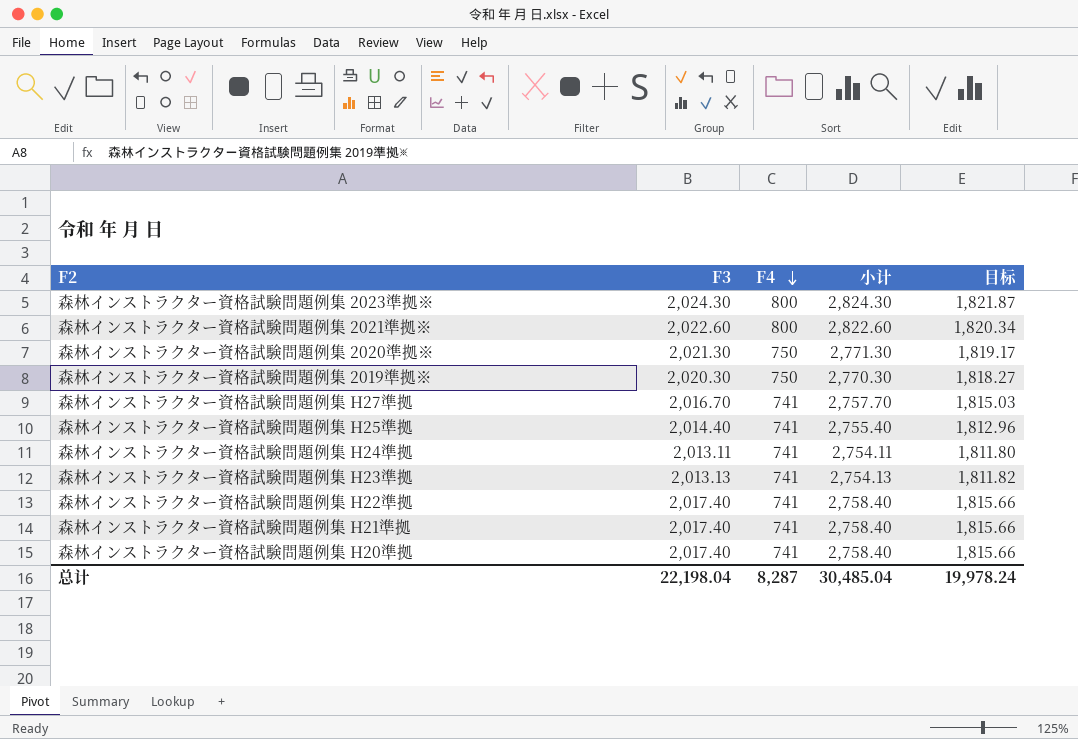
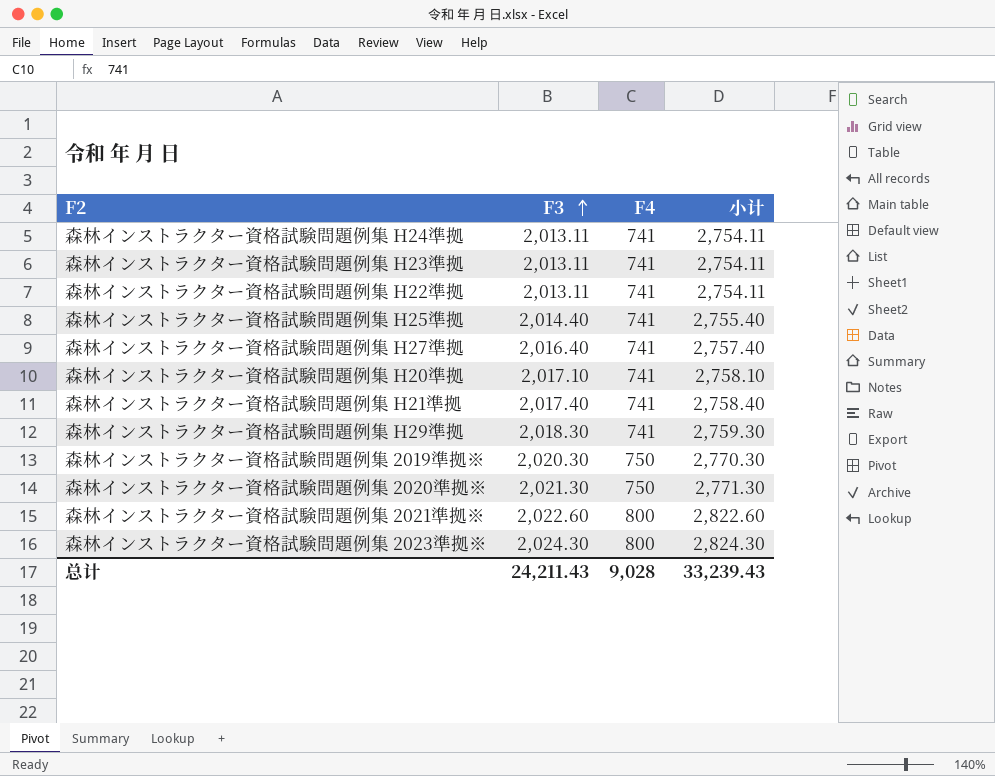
row order: F4 descending -> F3 ascending
column 目标 | formula: [F3] * 0.9 -> none
森林インストラクター資格試験問題例集 H23準拠 | F3: 2,013.13 -> 2,013.11
森林インストラクター資格試験問題例集 H23準拠 | 小计: 2,754.13 -> 2,754.11
森林インストラクター資格試験問題例集 H22準拠 | F3: 2,017.40 -> 2,013.11
森林インストラクター資格試験問題例集 H22準拠 | 小计: 2,758.40 -> 2,754.11
森林インストラクター資格試験問題例集 H27準拠 | F3: 2,016.70 -> 2,016.40
森林インストラクター資格試験問題例集 H27準拠 | 小计: 2,757.70 -> 2,757.40
森林インストラクター資格試験問題例集 H20準拠 | F3: 2,017.40 -> 2,017.10
森林インストラクター資格試験問題例集 H20準拠 | 小计: 2,758.40 -> 2,758.10
row 森林インストラクター資格試験問題例集 H29準拠: none -> 2,018.30 | 741 | 2,759.30
总计 | F3: 22,198.04 -> 24,211.43
总计 | F4: 8,287 -> 9,028
总计 | 小计: 30,485.04 -> 33,239.43

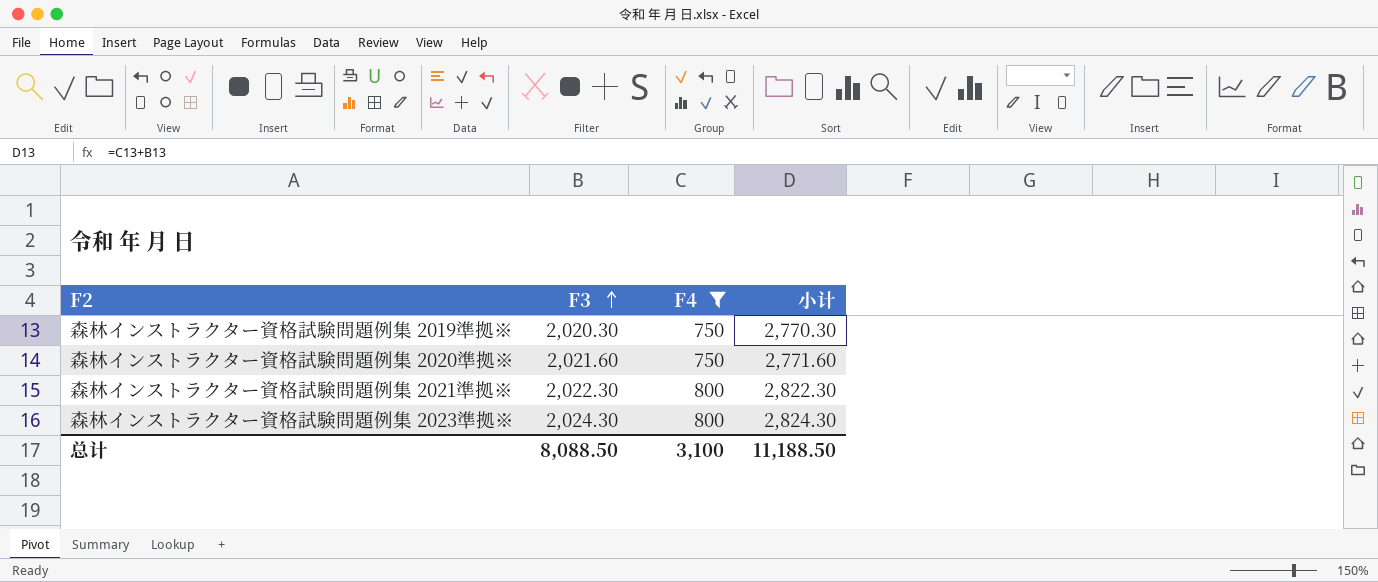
filter: none -> F4 != 741
森林インストラクター資格試験問題例集 2020準拠※ | F3: 2,021.30 -> 2,021.60
森林インストラクター資格試験問題例集 2020準拠※ | 小计: 2,771.30 -> 2,771.60
森林インストラクター資格試験問題例集 2021準拠※ | F3: 2,022.60 -> 2,022.30
森林インストラクター資格試験問題例集 2021準拠※ | 小计: 2,822.60 -> 2,822.30
总计 | F3: 24,211.43 -> 8,088.50
总计 | F4: 9,028 -> 3,100
总计 | 小计: 33,239.43 -> 11,188.50

